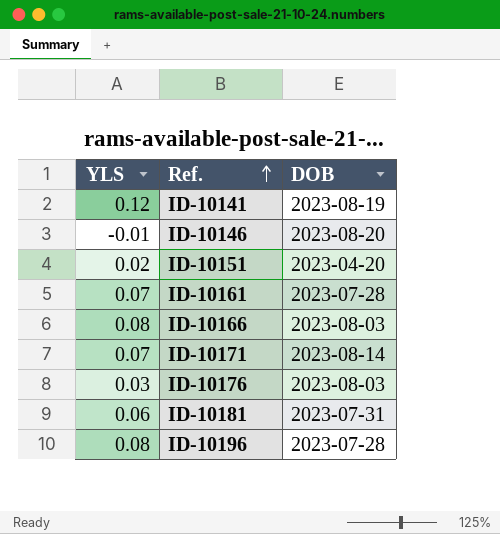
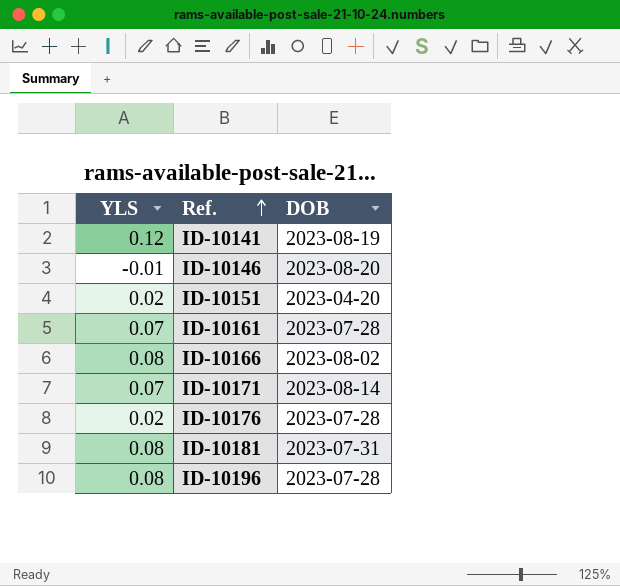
ID-10166 | DOB: 2023-08-03 -> 2023-08-02
ID-10176 | YLS: 0.03 -> 0.02
ID-10176 | DOB: 2023-08-03 -> 2023-07-28
ID-10181 | YLS: 0.06 -> 0.08

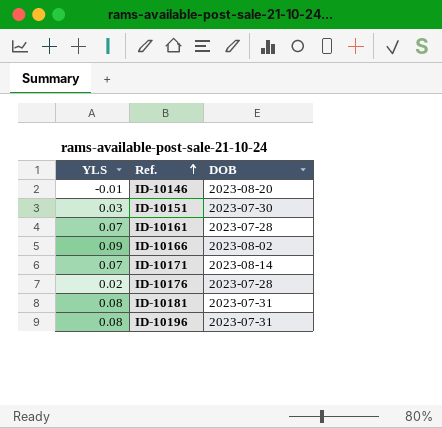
row ID-10141: 0.12 | 2023-08-19 -> none
ID-10151 | YLS: 0.02 -> 0.03
ID-10151 | DOB: 2023-04-20 -> 2023-07-30
ID-10166 | YLS: 0.08 -> 0.09
ID-10196 | DOB: 2023-07-28 -> 2023-07-31

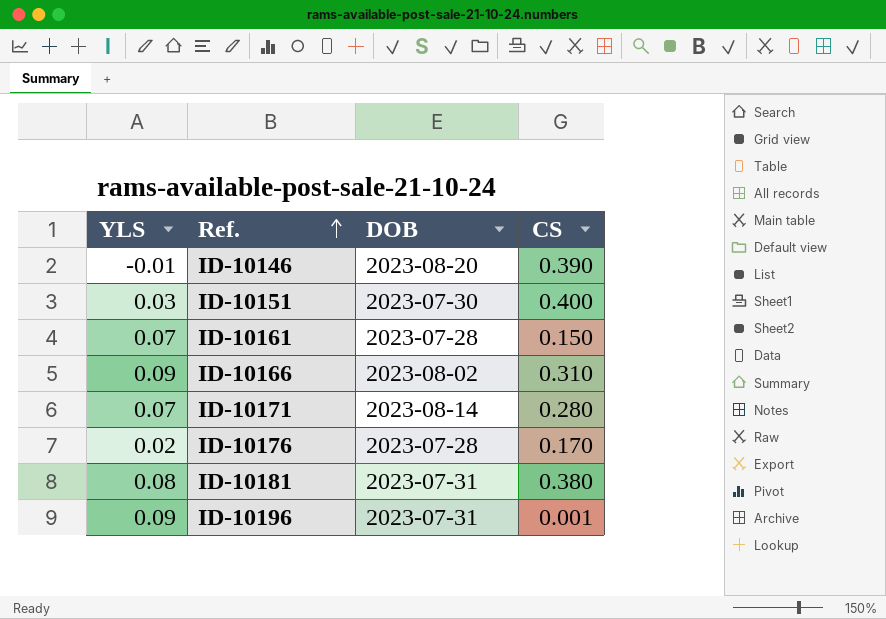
column CS | position: none -> 4
ID-10196 | YLS: 0.08 -> 0.09

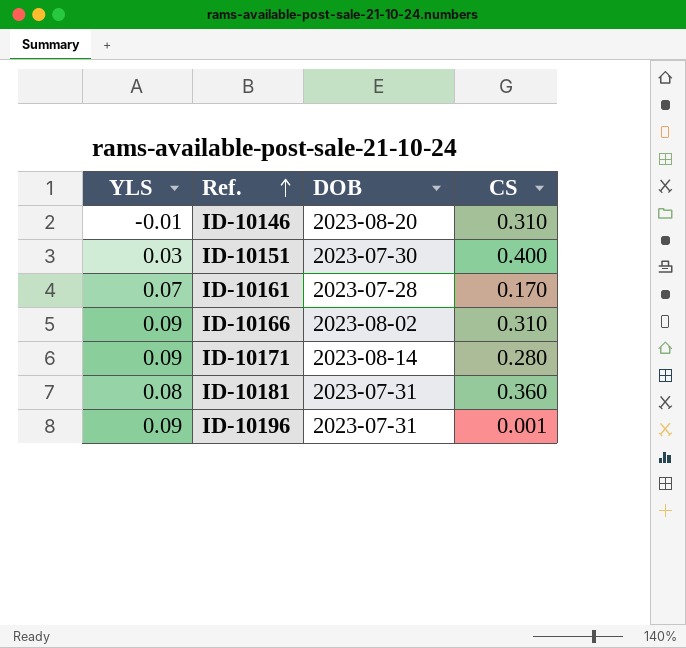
row ID-10176: 0.02 | 2023-07-28 | 0.170 -> none
ID-10146 | CS: 0.390 -> 0.310
ID-10161 | CS: 0.150 -> 0.170
ID-10171 | YLS: 0.07 -> 0.09
ID-10181 | CS: 0.380 -> 0.360

